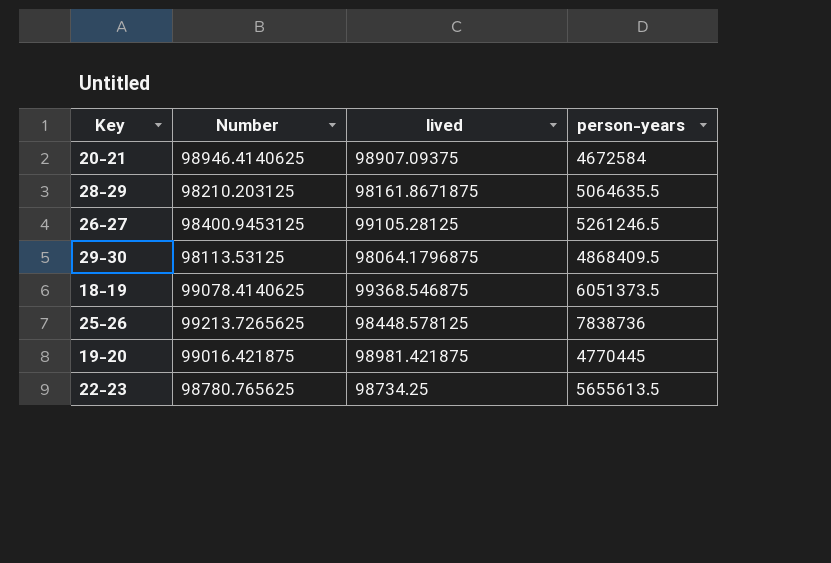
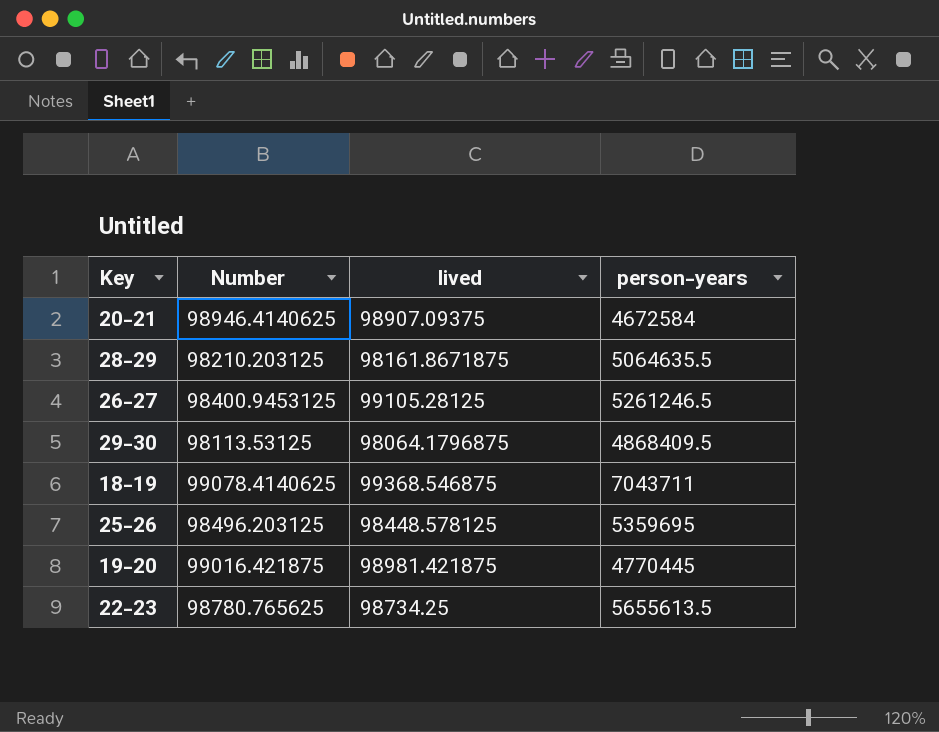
18-19 | person-years: 6051373.5 -> 7043711
25-26 | Number: 99213.7265625 -> 98496.203125
25-26 | person-years: 7838736 -> 5359695

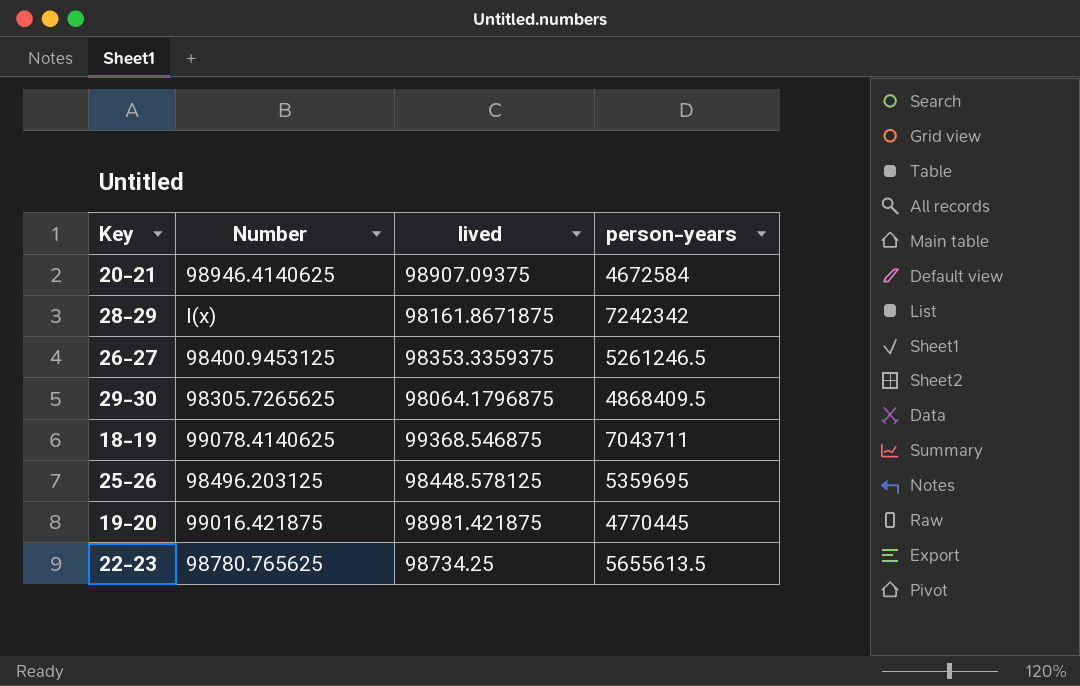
28-29 | Number: 98210.203125 -> l(x)
28-29 | person-years: 5064635.5 -> 7242342
26-27 | lived: 99105.28125 -> 98353.3359375
29-30 | Number: 98113.53125 -> 98305.7265625

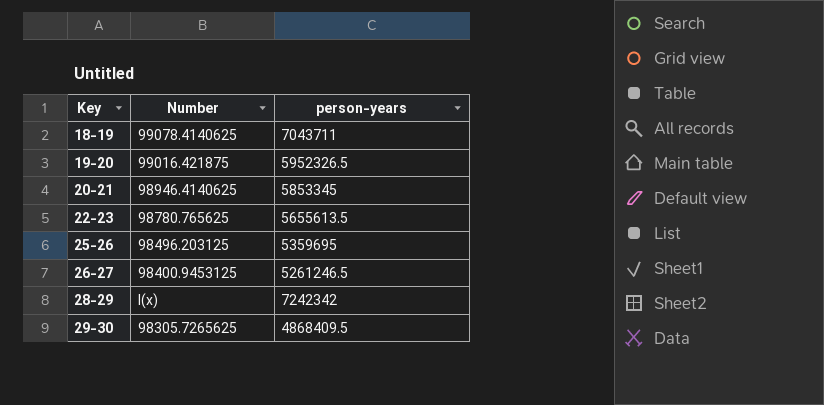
row order: none -> Key ascending
column lived | position: 3 -> none
19-20 | person-years: 4770445 -> 5952326.5
20-21 | person-years: 4672584 -> 5853345

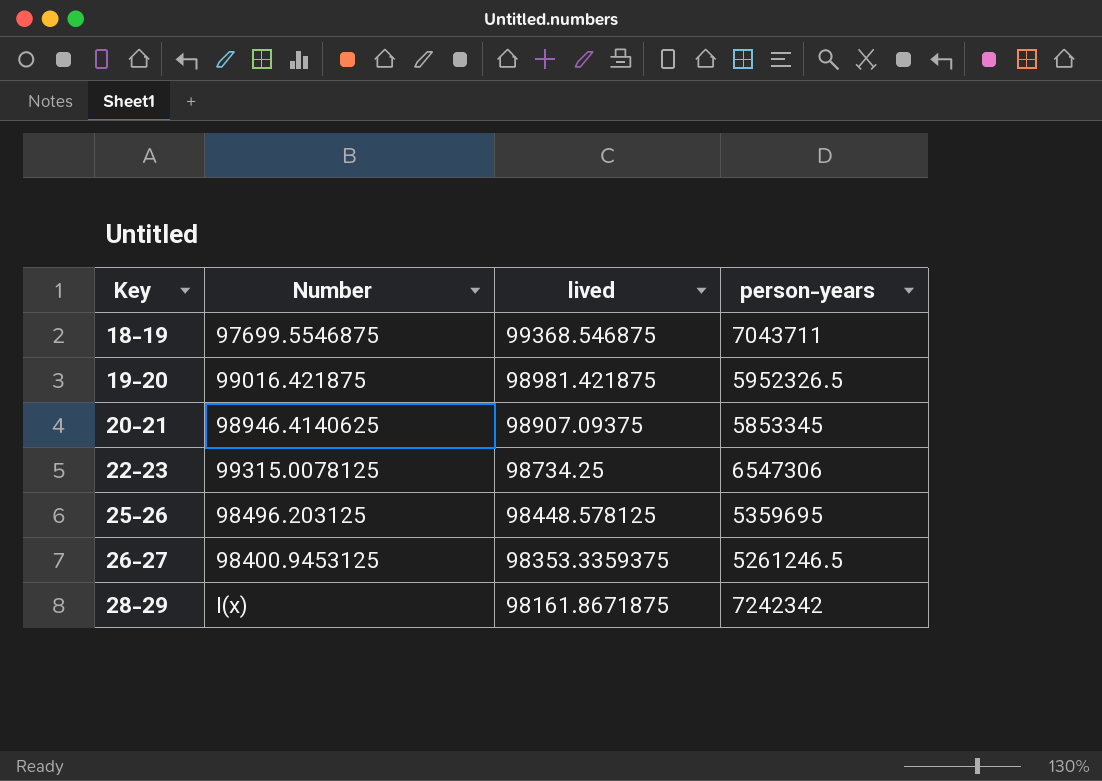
column lived | position: none -> 3
row 29-30: 98305.7265625 | 4868409.5 -> none
18-19 | Number: 99078.4140625 -> 97699.5546875
22-23 | Number: 98780.765625 -> 99315.0078125
22-23 | person-years: 5655613.5 -> 6547306

